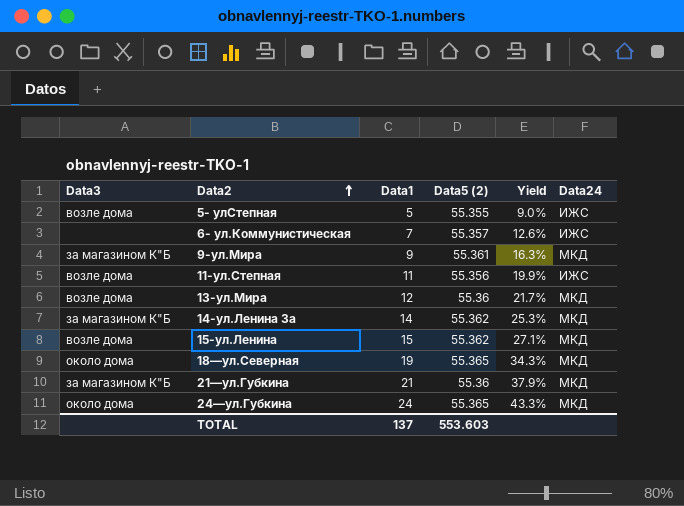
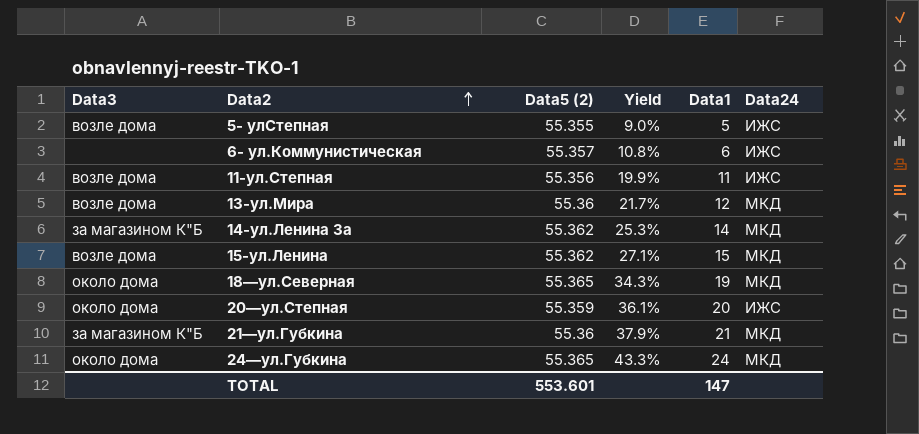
column Data1 | position: 3 -> 5
row 9-ул.Мира: за магазином К"Б | 9 | 55.361 | 16.3% | МКД -> none
6- ул.Коммунистическая | Yield: 12.6% -> 10.8%
6- ул.Коммунистическая | Data1: 7 -> 6
row 20—ул.Степная: none -> около дома | 55.359 | 36.1% | 20 | ИЖС
TOTAL | Data5 (2): 553.603 -> 553.601
TOTAL | Data1: 137 -> 147

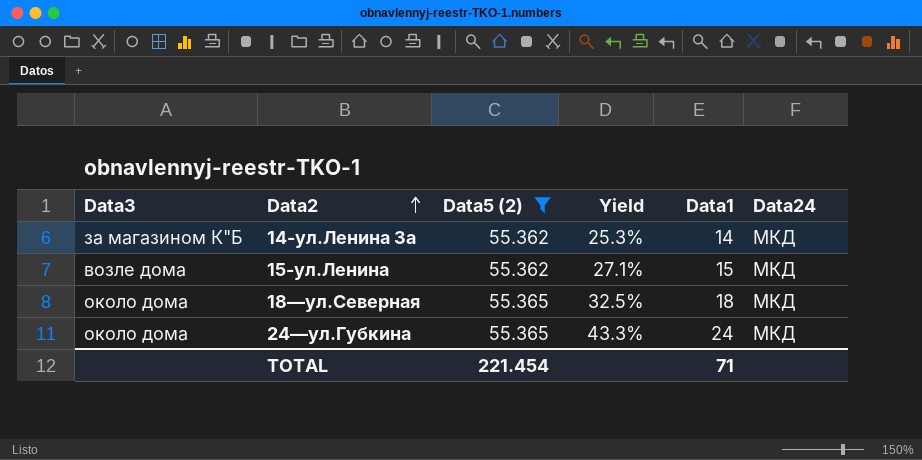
filter: none -> Data5 (2) >= 55.362
18—ул.Северная | Yield: 34.3% -> 32.5%
18—ул.Северная | Data1: 19 -> 18
TOTAL | Data5 (2): 553.601 -> 221.454
TOTAL | Data1: 147 -> 71

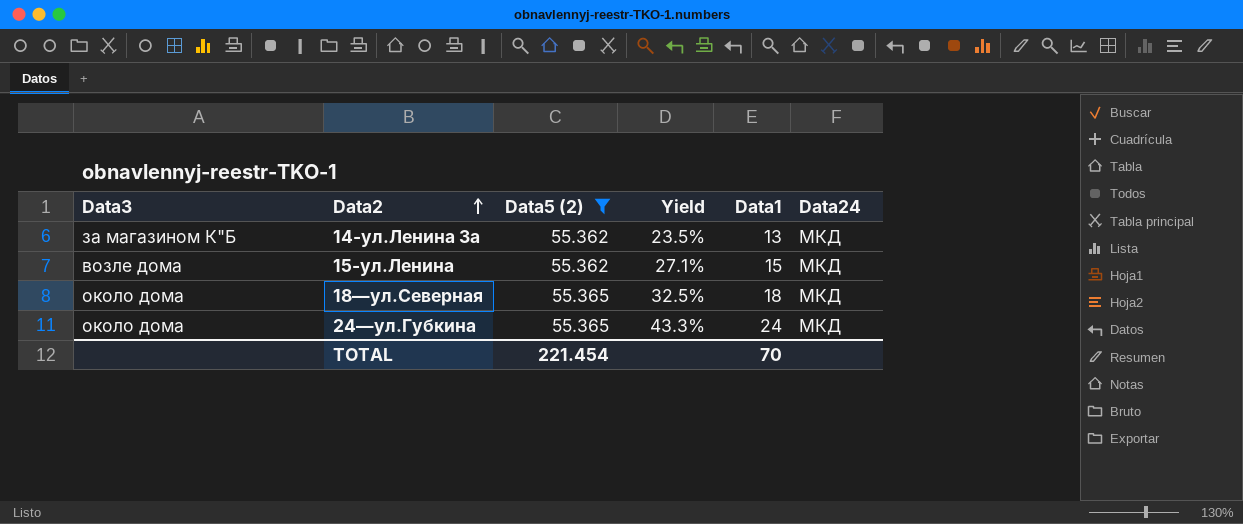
14-ул.Ленина 3а | Yield: 25.3% -> 23.5%
14-ул.Ленина 3а | Data1: 14 -> 13
TOTAL | Data1: 71 -> 70

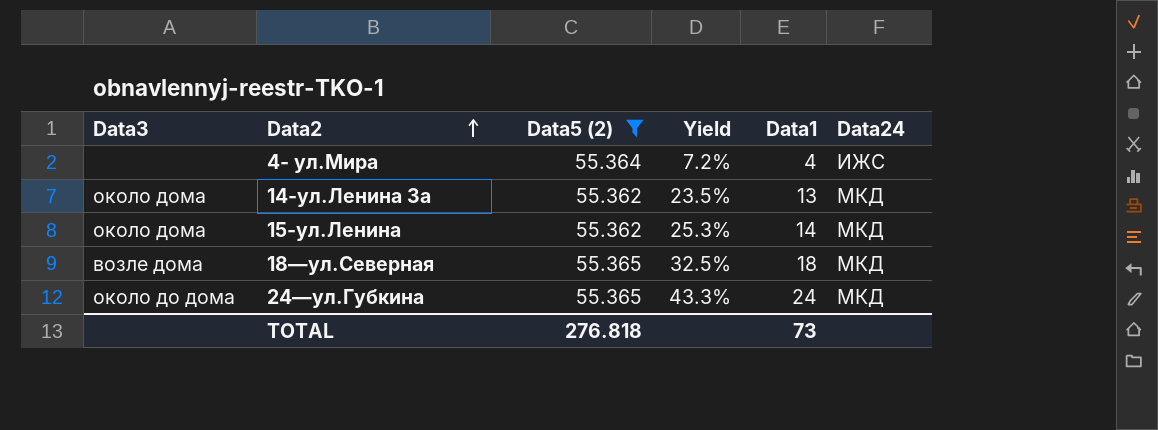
row 4- ул.Мира: none -> none | 55.364 | 7.2% | 4 | ИЖС
14-ул.Ленина 3а | Data3: за магазином К"Б -> около дома
15-ул.Ленина | Data3: возле дома -> около дома
15-ул.Ленина | Yield: 27.1% -> 25.3%
15-ул.Ленина | Data1: 15 -> 14
18—ул.Северная | Data3: около дома -> возле дома
24—ул.Губкина | Data3: около дома -> около до дома
TOTAL | Data5 (2): 221.454 -> 276.818
TOTAL | Data1: 70 -> 73

